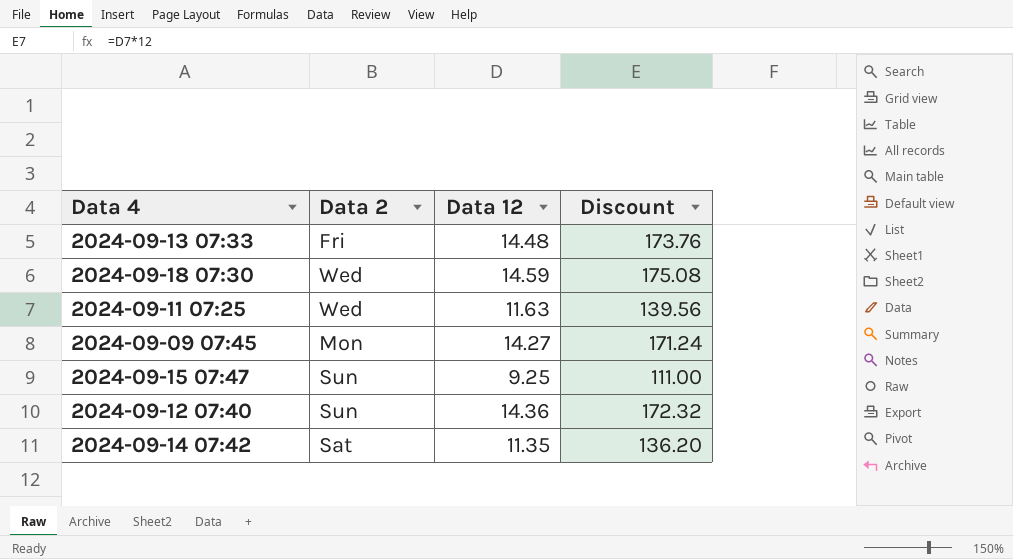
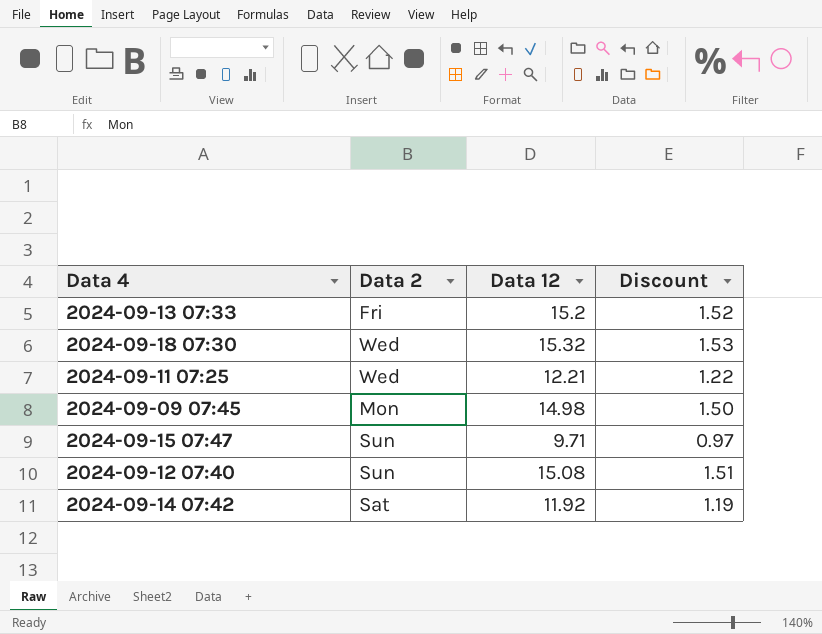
column Discount | formula: [Data 12] * 12 -> [Data 12] * 0.1
2024-09-13 07:33 | Data 12: 14.48 -> 15.2
2024-09-18 07:30 | Data 12: 14.59 -> 15.32
2024-09-11 07:25 | Data 12: 11.63 -> 12.21
2024-09-09 07:45 | Data 12: 14.27 -> 14.98
2024-09-15 07:47 | Data 12: 9.25 -> 9.71
2024-09-12 07:40 | Data 12: 14.36 -> 15.08
2024-09-14 07:42 | Data 12: 11.35 -> 11.92

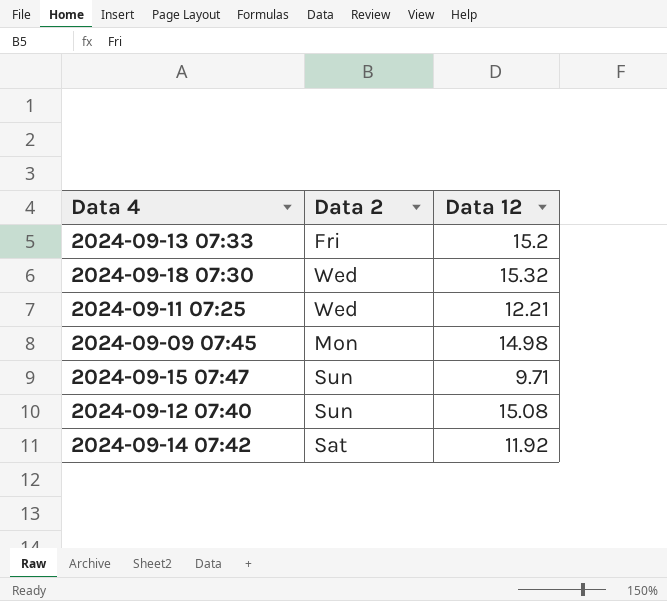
column Discount | formula: [Data 12] * 0.1 -> none

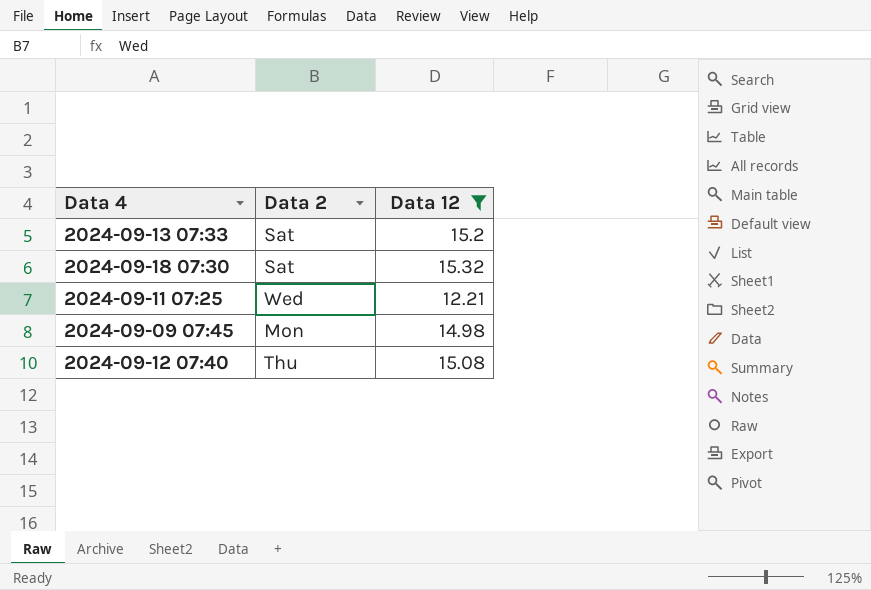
filter: none -> Data 12 >= 12.21
2024-09-13 07:33 | Data 2: Fri -> Sat
2024-09-18 07:30 | Data 2: Wed -> Sat
2024-09-12 07:40 | Data 2: Sun -> Thu

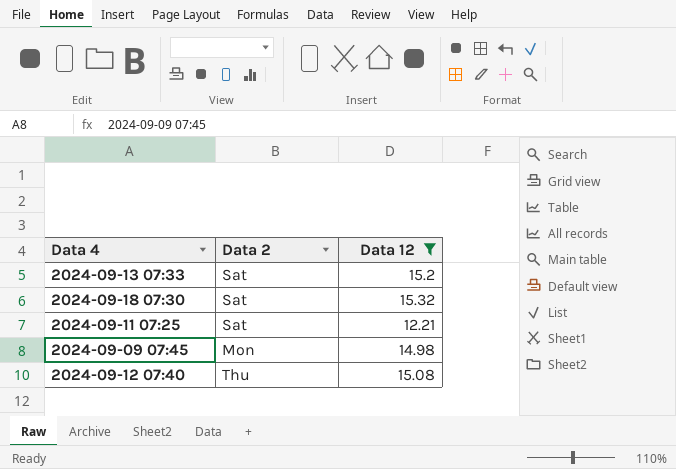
2024-09-11 07:25 | Data 2: Wed -> Sat

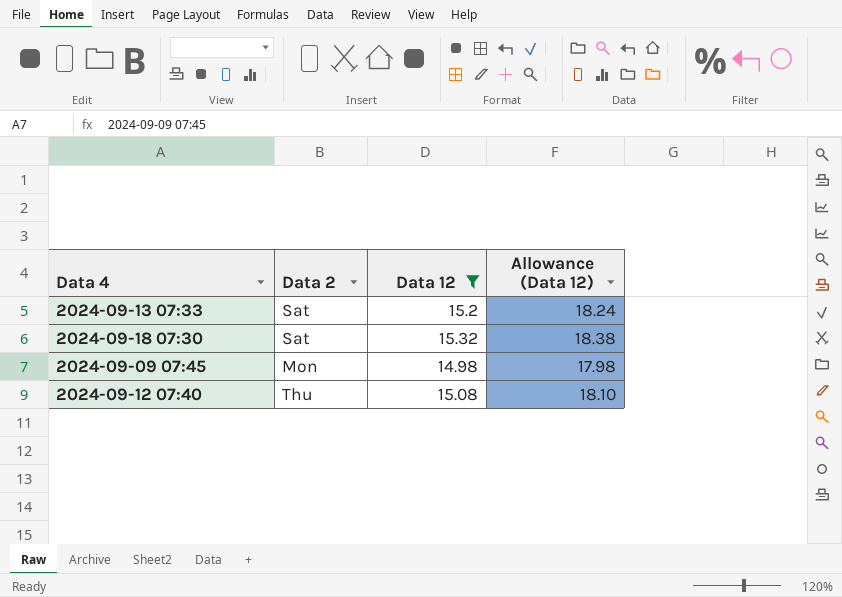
column Allowance (Data 12) | formula: none -> [Data 12] * 1.2
row 2024-09-11 07:25: Sat | 12.21 -> none

